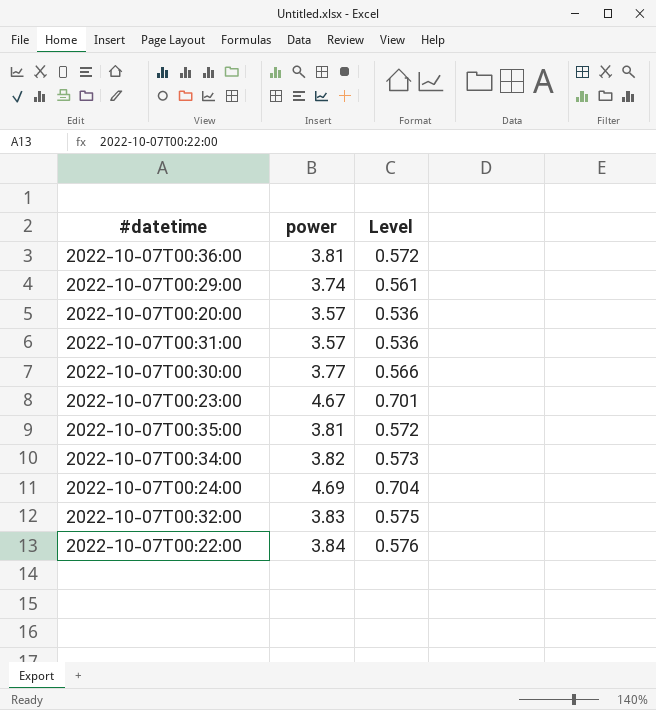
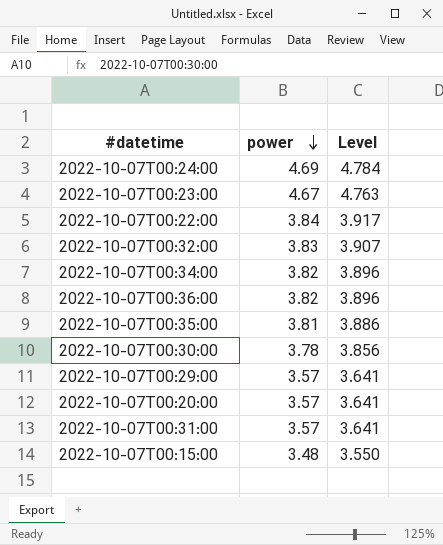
row order: none -> power descending
column Level | formula: [power] * 0.15 -> [power] * 1.02
2022-10-07T00:36:00 | power: 3.81 -> 3.82
2022-10-07T00:30:00 | power: 3.77 -> 3.78
2022-10-07T00:29:00 | power: 3.74 -> 3.57
row 2022-10-07T00:15:00: none -> 3.48 | 3.550

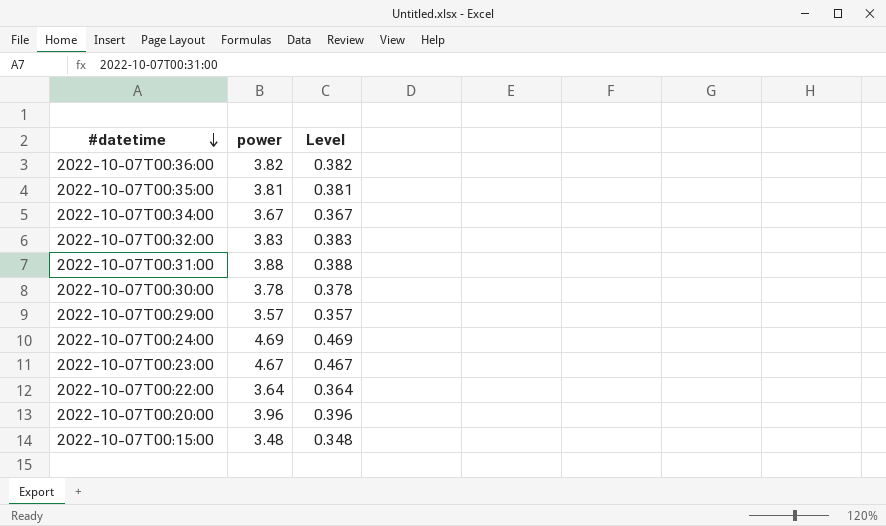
row order: power descending -> #datetime descending
column Level | formula: [power] * 1.02 -> [power] * 0.1
2022-10-07T00:34:00 | power: 3.82 -> 3.67
2022-10-07T00:31:00 | power: 3.57 -> 3.88
2022-10-07T00:22:00 | power: 3.84 -> 3.64
2022-10-07T00:20:00 | power: 3.57 -> 3.96

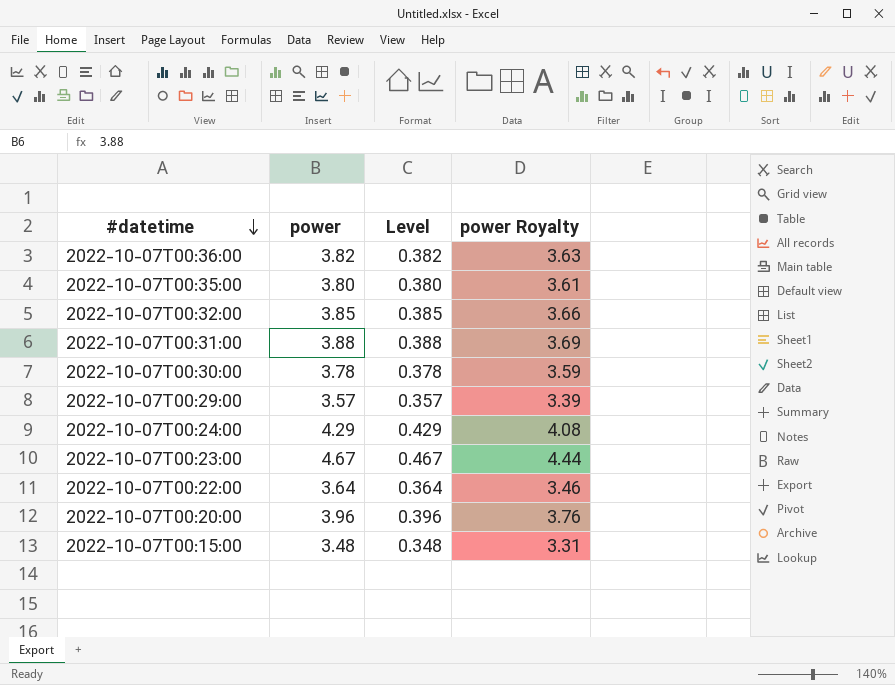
column power Royalty | formula: none -> [power] * 0.95
row 2022-10-07T00:34:00: 3.67 | 0.367 -> none
2022-10-07T00:35:00 | power: 3.81 -> 3.80
2022-10-07T00:35:00 | Level: 0.381 -> 0.380
2022-10-07T00:32:00 | power: 3.83 -> 3.85
2022-10-07T00:32:00 | Level: 0.383 -> 0.385
2022-10-07T00:24:00 | power: 4.69 -> 4.29
2022-10-07T00:24:00 | Level: 0.469 -> 0.429

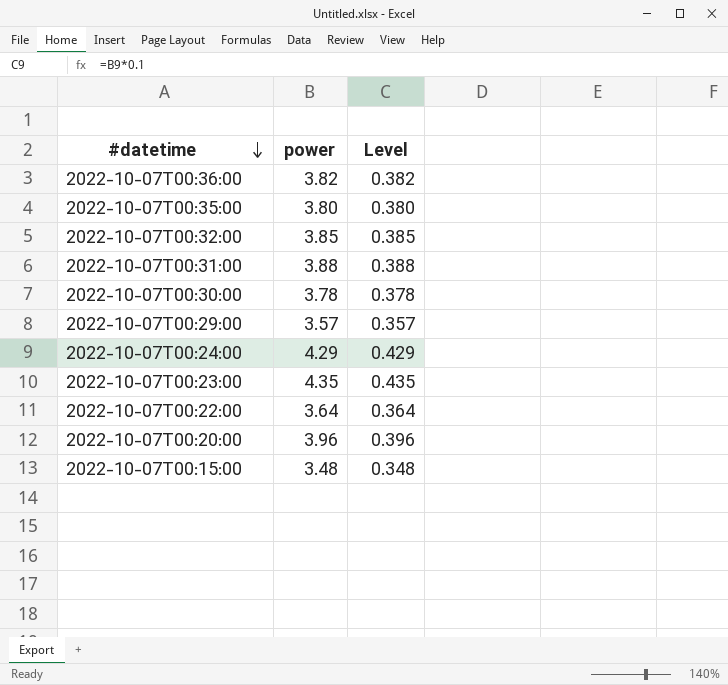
column power Royalty | formula: [power] * 0.95 -> none
2022-10-07T00:23:00 | power: 4.67 -> 4.35
2022-10-07T00:23:00 | Level: 0.467 -> 0.435

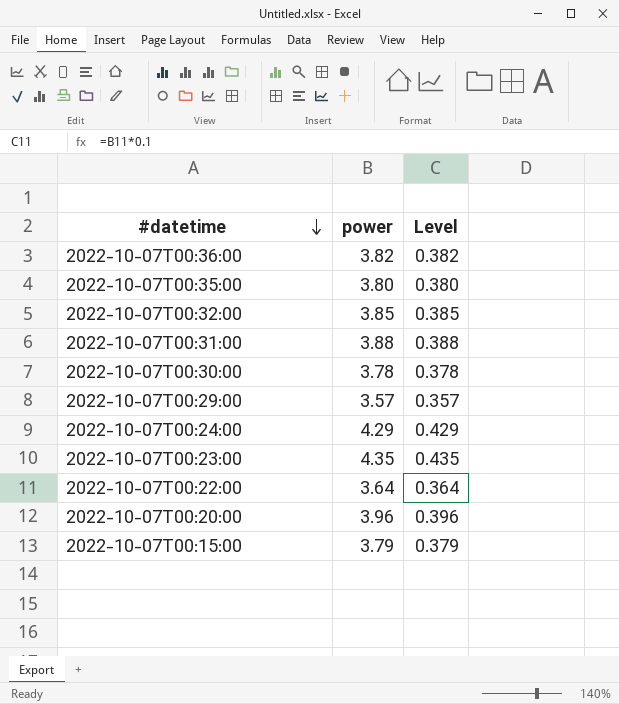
2022-10-07T00:15:00 | power: 3.48 -> 3.79
2022-10-07T00:15:00 | Level: 0.348 -> 0.379

